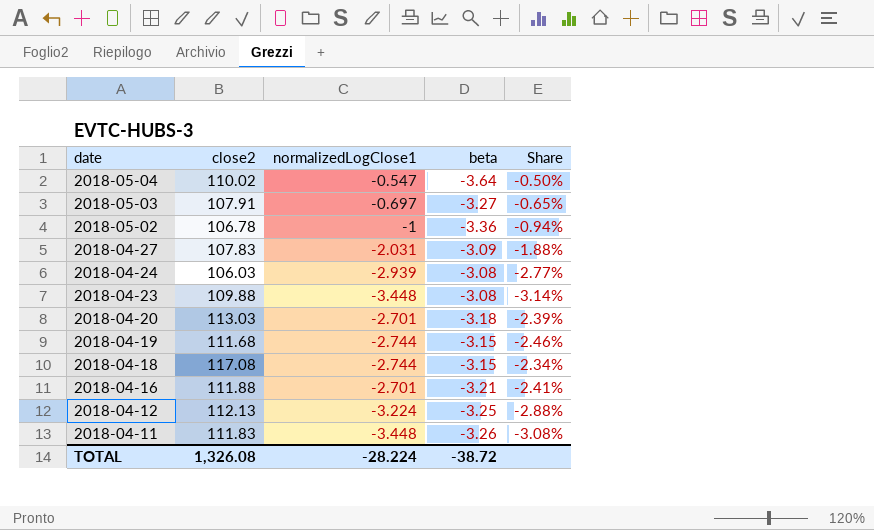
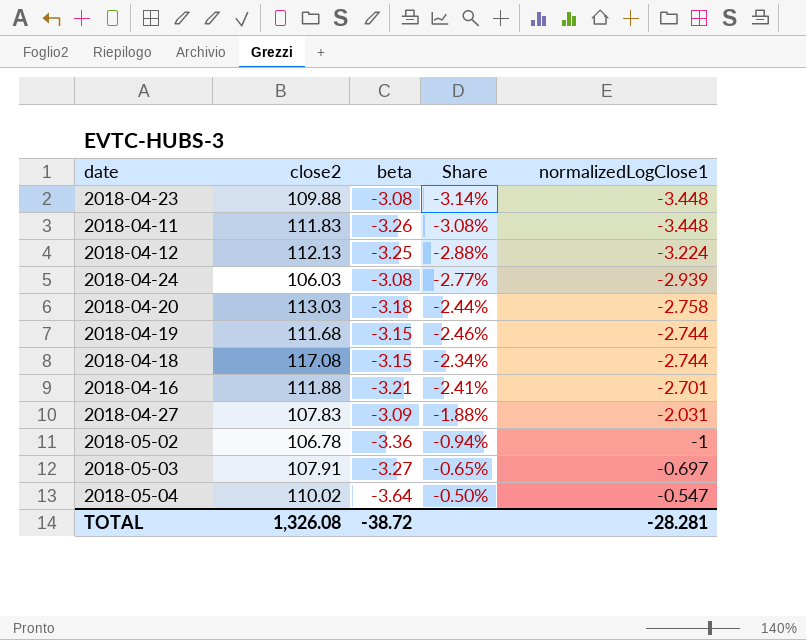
row order: date descending -> normalizedLogClose1 ascending
column normalizedLogClose1 | position: 3 -> 5
2018-04-20 | Share: -2.39% -> -2.44%
2018-04-20 | normalizedLogClose1: -2.701 -> -2.758
TOTAL | normalizedLogClose1: -28.224 -> -28.281

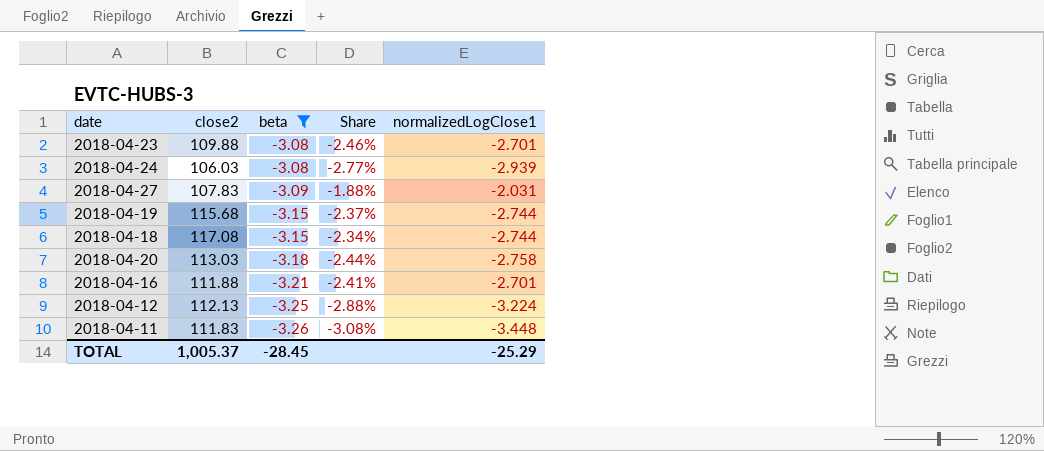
filter: none -> beta >= -3.26
row order: normalizedLogClose1 ascending -> beta descending
2018-04-23 | Share: -3.14% -> -2.46%
2018-04-23 | normalizedLogClose1: -3.448 -> -2.701
2018-04-19 | close2: 111.68 -> 115.68
2018-04-19 | Share: -2.46% -> -2.37%
TOTAL | close2: 1,326.08 -> 1,005.37
TOTAL | beta: -38.72 -> -28.45
TOTAL | normalizedLogClose1: -28.281 -> -25.29

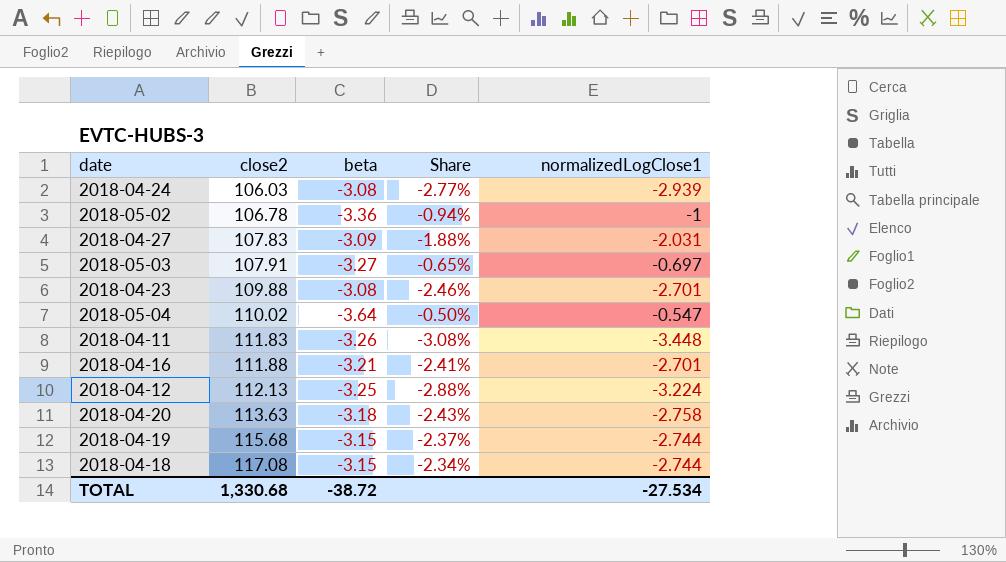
filter: beta >= -3.26 -> none
row order: beta descending -> close2 ascending
2018-04-20 | close2: 113.03 -> 113.63
2018-04-20 | Share: -2.44% -> -2.43%
TOTAL | close2: 1,005.37 -> 1,330.68
TOTAL | beta: -28.45 -> -38.72
TOTAL | normalizedLogClose1: -25.29 -> -27.534

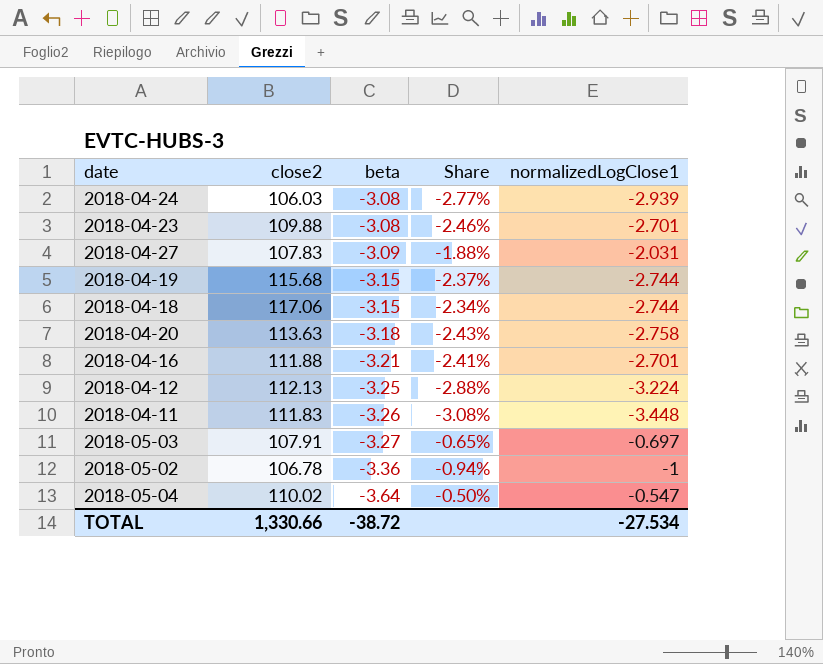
row order: close2 ascending -> beta descending
2018-04-18 | close2: 117.08 -> 117.06
TOTAL | close2: 1,330.68 -> 1,330.66

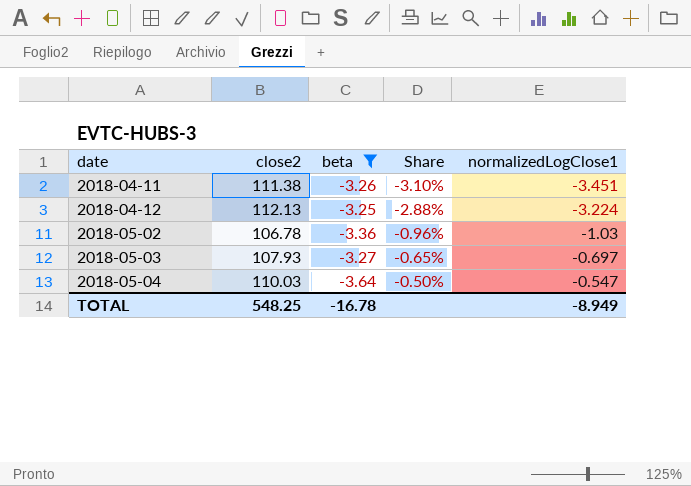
filter: none -> beta <= -3.25
row order: beta descending -> date ascending
2018-04-11 | close2: 111.83 -> 111.38
2018-04-11 | Share: -3.08% -> -3.10%
2018-04-11 | normalizedLogClose1: -3.448 -> -3.451
2018-05-02 | Share: -0.94% -> -0.96%
2018-05-02 | normalizedLogClose1: -1 -> -1.03
2018-05-03 | close2: 107.91 -> 107.93
2018-05-04 | close2: 110.02 -> 110.03
TOTAL | close2: 1,330.66 -> 548.25
TOTAL | beta: -38.72 -> -16.78
TOTAL | normalizedLogClose1: -27.534 -> -8.949

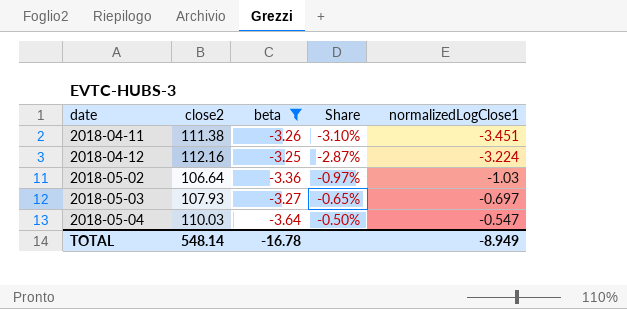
2018-04-12 | close2: 112.13 -> 112.16
2018-04-12 | Share: -2.88% -> -2.87%
2018-05-02 | close2: 106.78 -> 106.64
2018-05-02 | Share: -0.96% -> -0.97%
TOTAL | close2: 548.25 -> 548.14

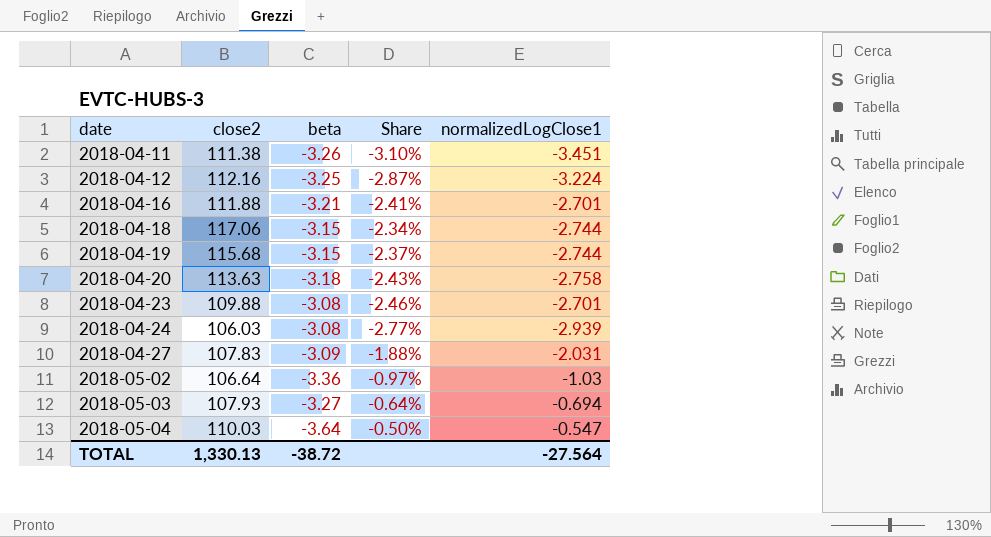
filter: beta <= -3.25 -> none
2018-05-03 | Share: -0.65% -> -0.64%
2018-05-03 | normalizedLogClose1: -0.697 -> -0.694
TOTAL | close2: 548.14 -> 1,330.13
TOTAL | beta: -16.78 -> -38.72
TOTAL | normalizedLogClose1: -8.949 -> -27.564

